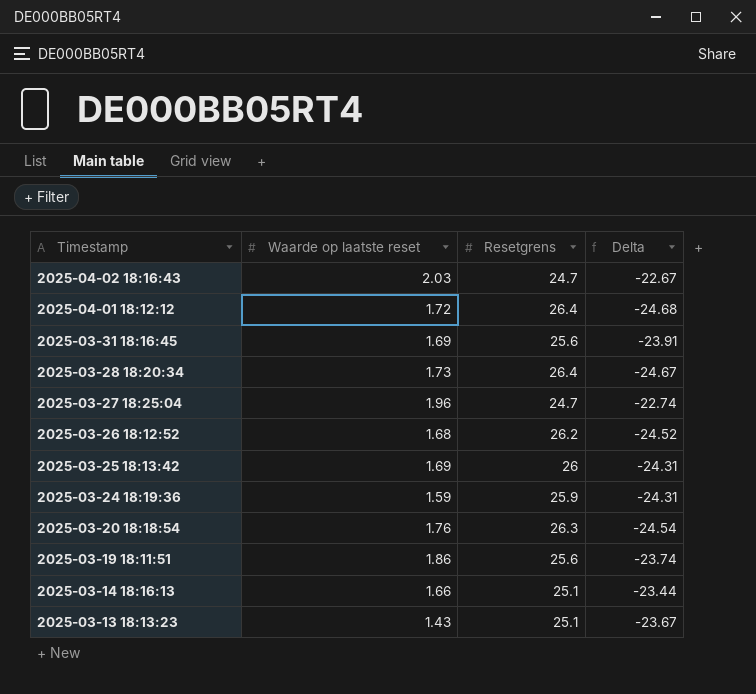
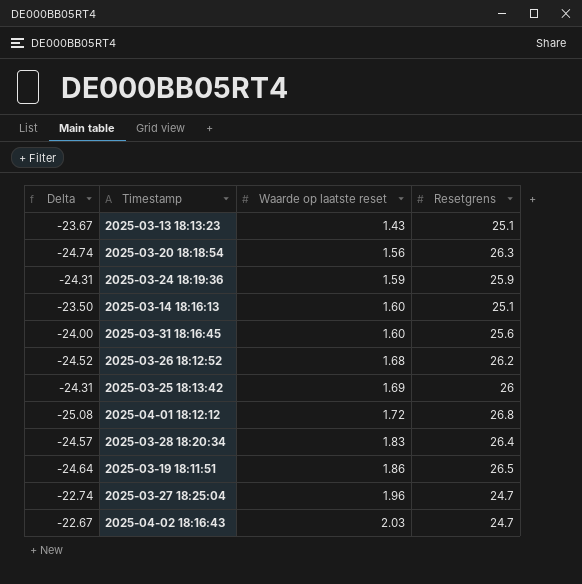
row order: Timestamp descending -> Waarde op laatste reset ascending
column Delta | position: 4 -> 1
2025-03-20 18:18:54 | Delta: -24.54 -> -24.74
2025-03-20 18:18:54 | Waarde op laatste reset: 1.76 -> 1.56
2025-03-14 18:16:13 | Delta: -23.44 -> -23.50
2025-03-14 18:16:13 | Waarde op laatste reset: 1.66 -> 1.60
2025-03-31 18:16:45 | Delta: -23.91 -> -24.00
2025-03-31 18:16:45 | Waarde op laatste reset: 1.69 -> 1.60
2025-04-01 18:12:12 | Delta: -24.68 -> -25.08
2025-04-01 18:12:12 | Resetgrens: 26.4 -> 26.8
2025-03-28 18:20:34 | Delta: -24.67 -> -24.57
2025-03-28 18:20:34 | Waarde op laatste reset: 1.73 -> 1.83
2025-03-19 18:11:51 | Delta: -23.74 -> -24.64
2025-03-19 18:11:51 | Resetgrens: 25.6 -> 26.5

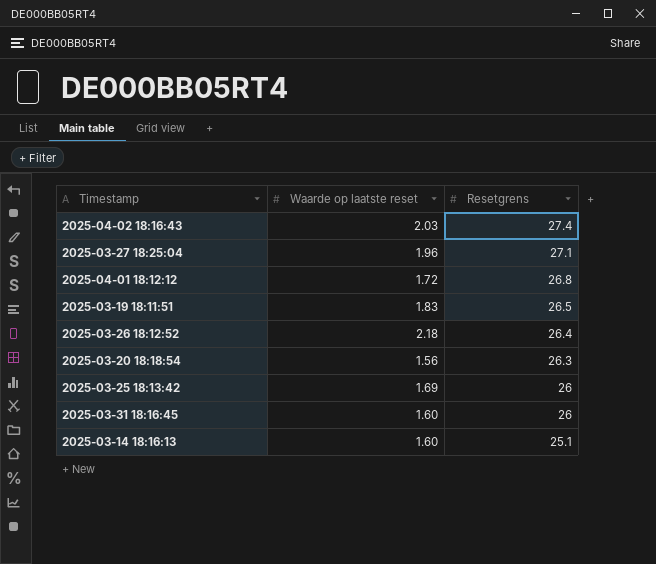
row order: Waarde op laatste reset ascending -> Resetgrens descending
column Delta | formula: [Waarde op laatste reset] - [Resetgrens] -> none
row 2025-03-13 18:13:23: -23.67 | 1.43 | 25.1 -> none
row 2025-03-24 18:19:36: -24.31 | 1.59 | 25.9 -> none
row 2025-03-28 18:20:34: -24.57 | 1.83 | 26.4 -> none
2025-04-02 18:16:43 | Resetgrens: 24.7 -> 27.4
2025-03-27 18:25:04 | Resetgrens: 24.7 -> 27.1
2025-03-19 18:11:51 | Waarde op laatste reset: 1.86 -> 1.83
2025-03-26 18:12:52 | Waarde op laatste reset: 1.68 -> 2.18
2025-03-26 18:12:52 | Resetgrens: 26.2 -> 26.4
2025-03-31 18:16:45 | Resetgrens: 25.6 -> 26

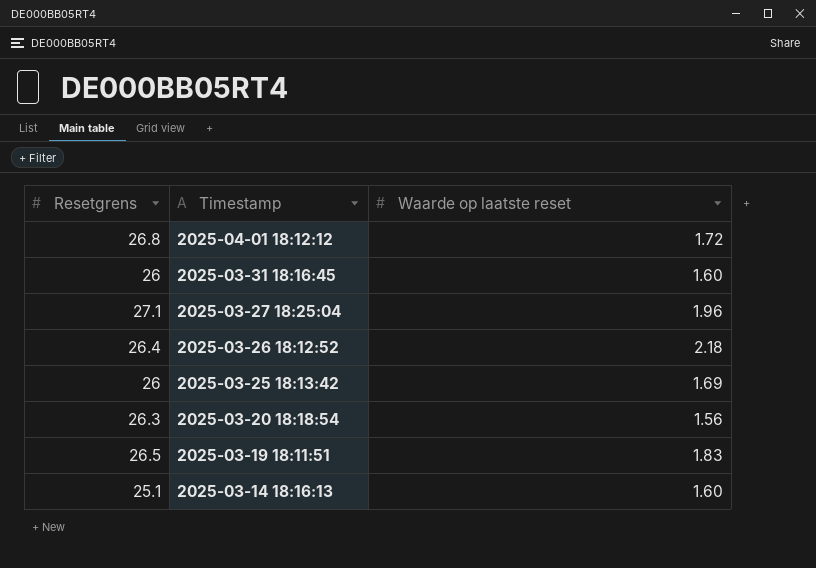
row order: Resetgrens descending -> Timestamp descending
column Resetgrens | position: 3 -> 1
row 2025-04-02 18:16:43: 2.03 | 27.4 -> none

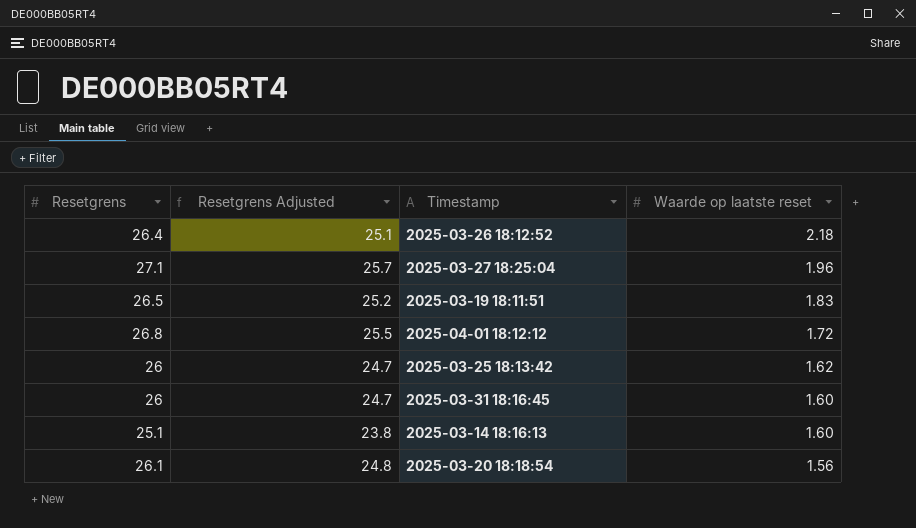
row order: Timestamp descending -> Waarde op laatste reset descending
column Resetgrens Adjusted | formula: none -> [Resetgrens] * 0.95
2025-03-25 18:13:42 | Waarde op laatste reset: 1.69 -> 1.62
2025-03-20 18:18:54 | Resetgrens: 26.3 -> 26.1

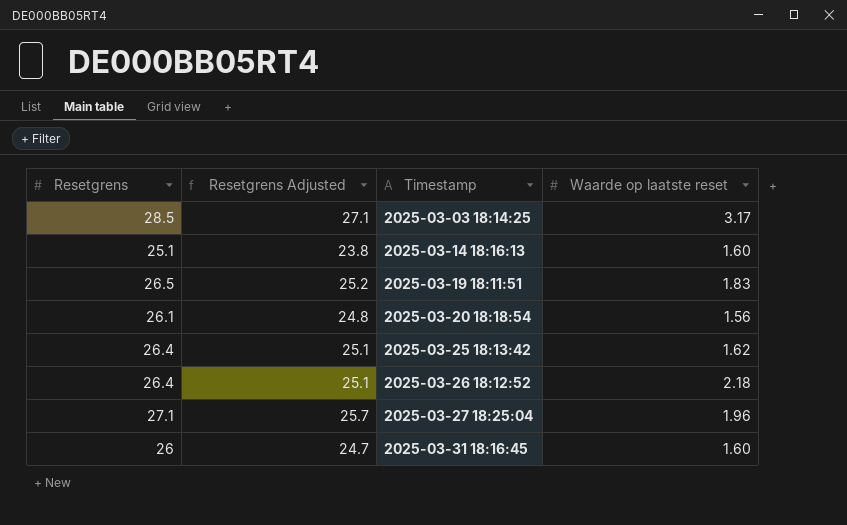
row order: Waarde op laatste reset descending -> Timestamp ascending
row 2025-04-01 18:12:12: 26.8 | 25.5 | 1.72 -> none
row 2025-03-03 18:14:25: none -> 28.5 | 27.1 | 3.17
2025-03-25 18:13:42 | Resetgrens: 26 -> 26.4
2025-03-25 18:13:42 | Resetgrens Adjusted: 24.7 -> 25.1

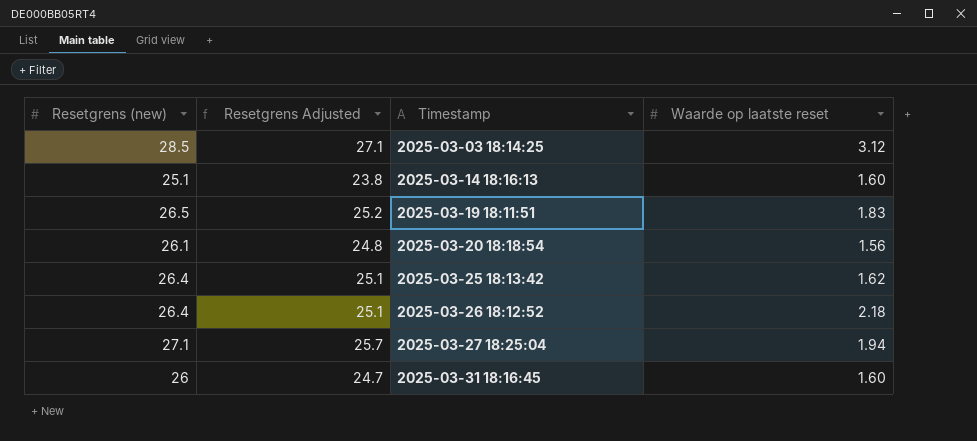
column name: Resetgrens -> Resetgrens (new)
2025-03-03 18:14:25 | Waarde op laatste reset: 3.17 -> 3.12
2025-03-27 18:25:04 | Waarde op laatste reset: 1.96 -> 1.94

